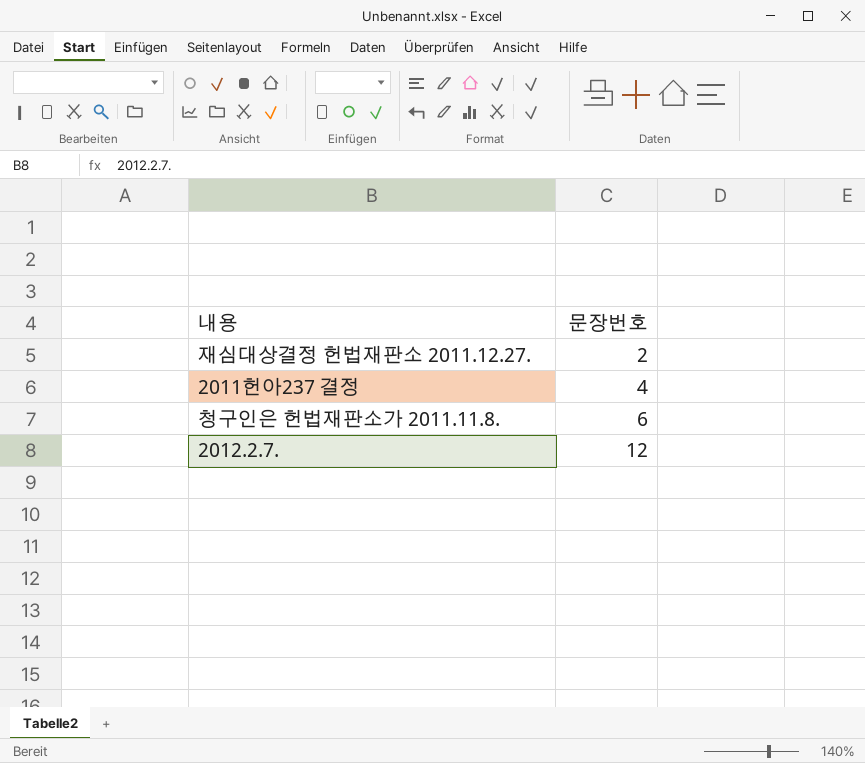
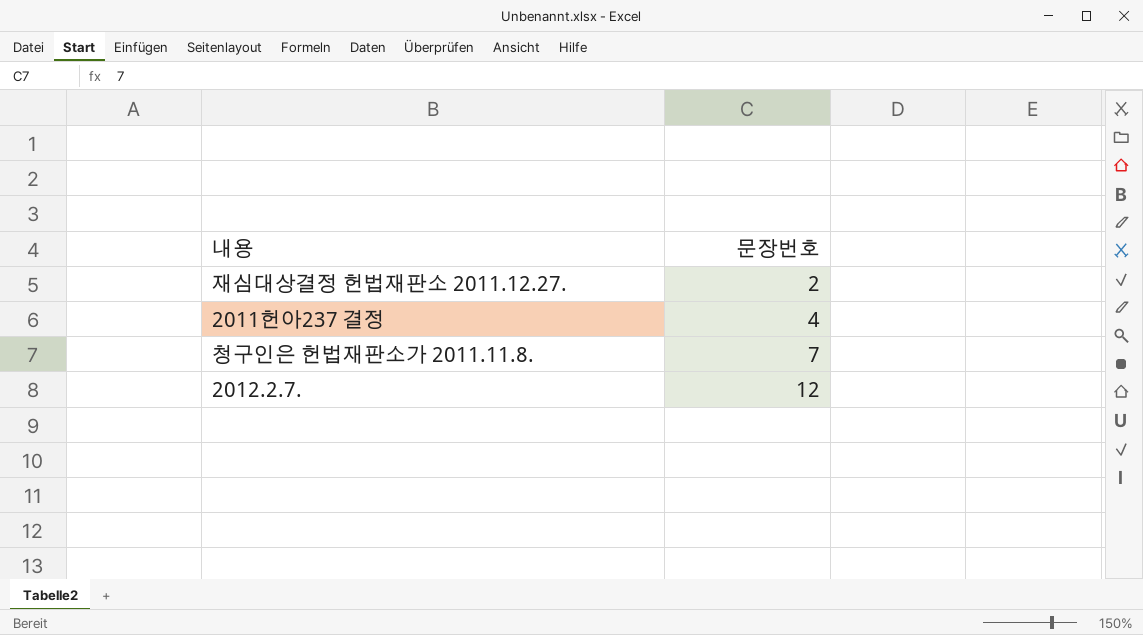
청구인은 헌법재판소가 2011.11.8. | 문장번호: 6 -> 7

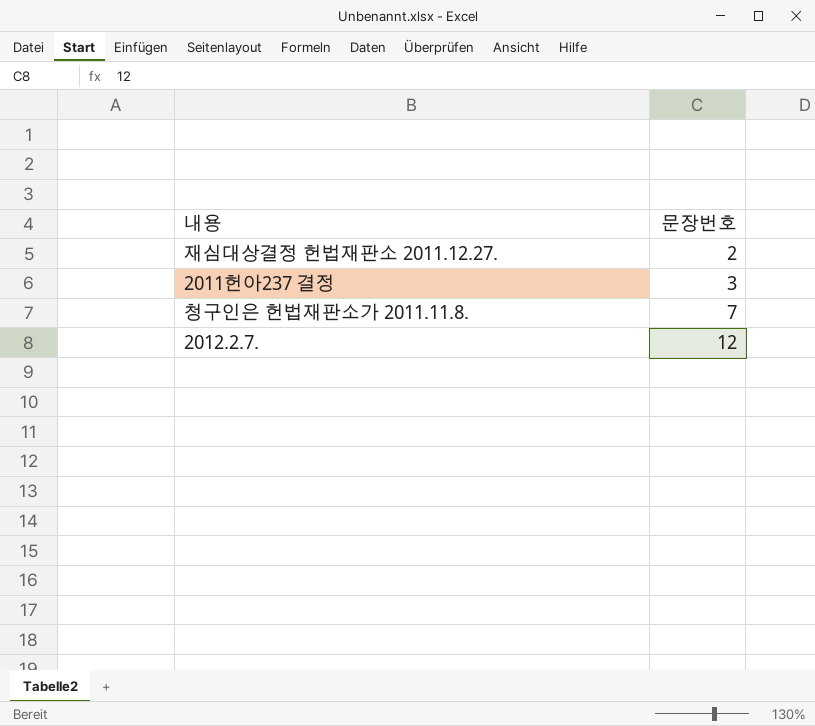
2011헌아237 결정 | 문장번호: 4 -> 3

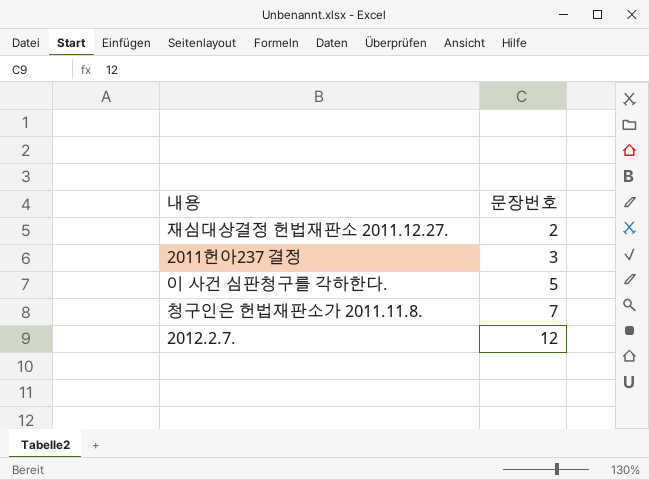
row 이 사건 심판청구를 각하한다.: none -> 5

